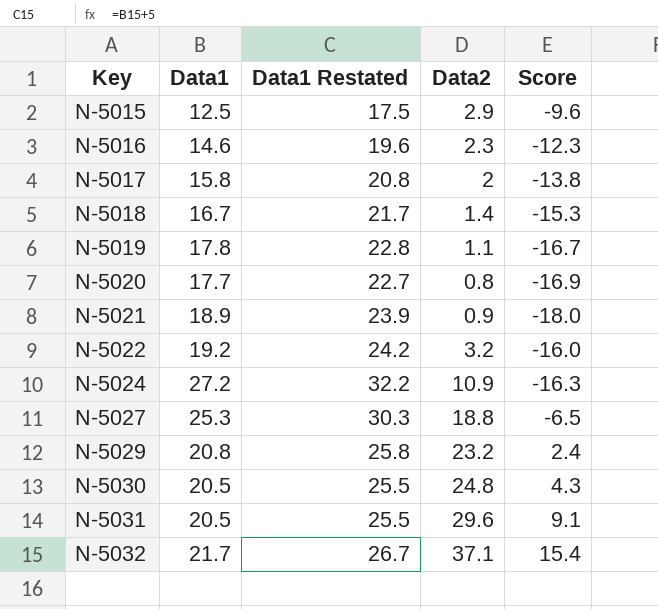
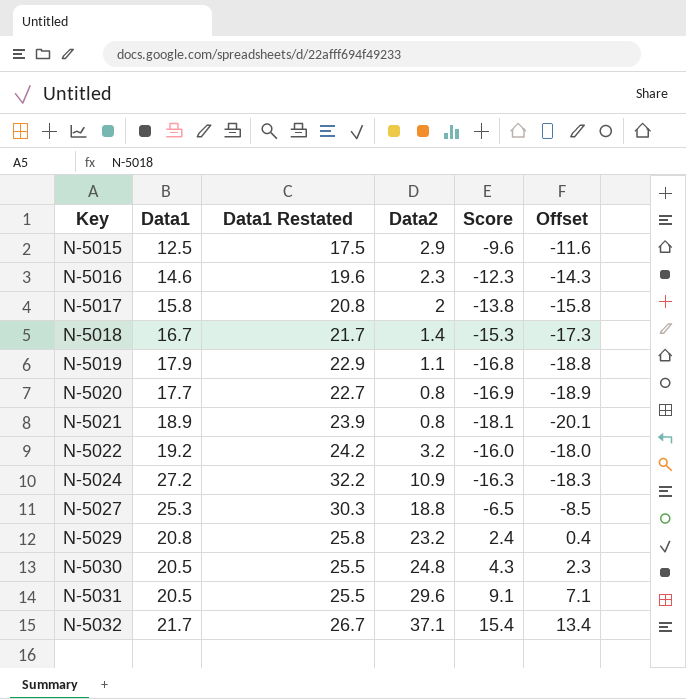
column Offset | formula: none -> [Score] - 2
N-5019 | Data1: 17.8 -> 17.9
N-5019 | Data1 Restated: 22.8 -> 22.9
N-5019 | Score: -16.7 -> -16.8
N-5021 | Data2: 0.9 -> 0.8
N-5021 | Score: -18.0 -> -18.1

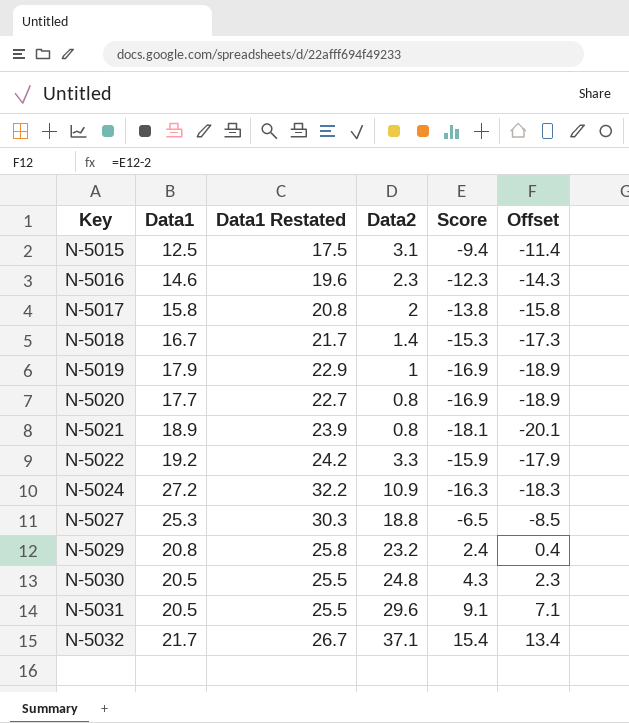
N-5015 | Data2: 2.9 -> 3.1
N-5015 | Score: -9.6 -> -9.4
N-5015 | Offset: -11.6 -> -11.4
N-5019 | Data2: 1.1 -> 1
N-5019 | Score: -16.8 -> -16.9
N-5019 | Offset: -18.8 -> -18.9
N-5022 | Data2: 3.2 -> 3.3
N-5022 | Score: -16.0 -> -15.9
N-5022 | Offset: -18.0 -> -17.9

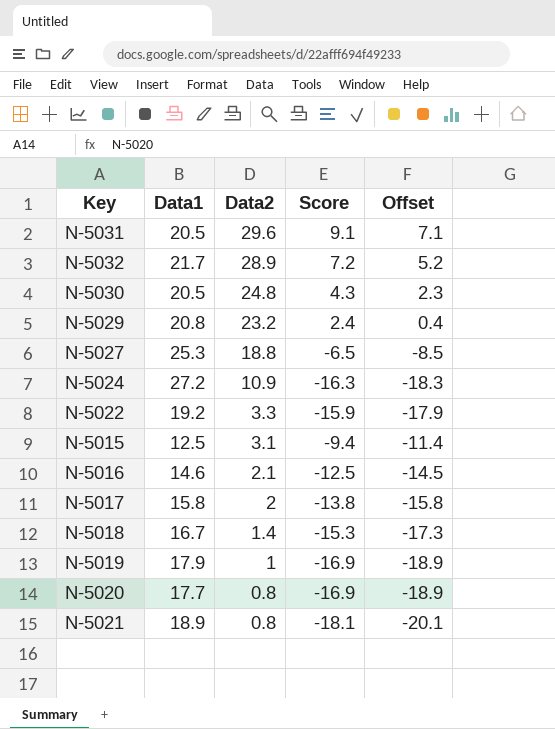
row order: Key ascending -> Data2 descending
column Data1 Restated | formula: [Data1] + 5 -> none
N-5032 | Data2: 37.1 -> 28.9
N-5032 | Score: 15.4 -> 7.2
N-5032 | Offset: 13.4 -> 5.2
N-5016 | Data2: 2.3 -> 2.1
N-5016 | Score: -12.3 -> -12.5
N-5016 | Offset: -14.3 -> -14.5

